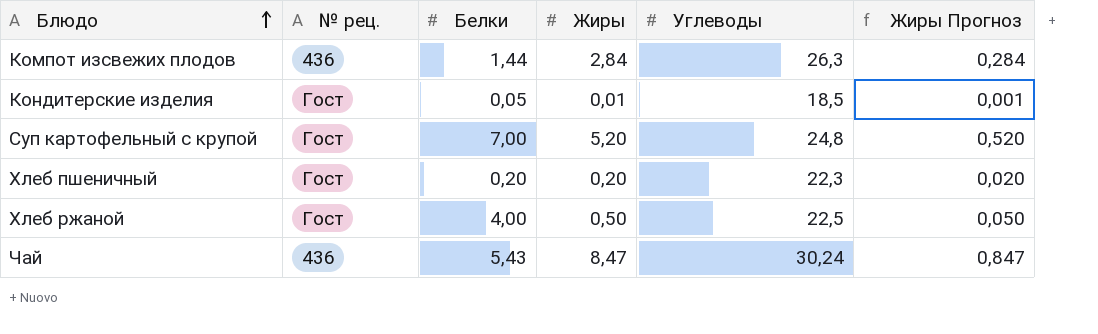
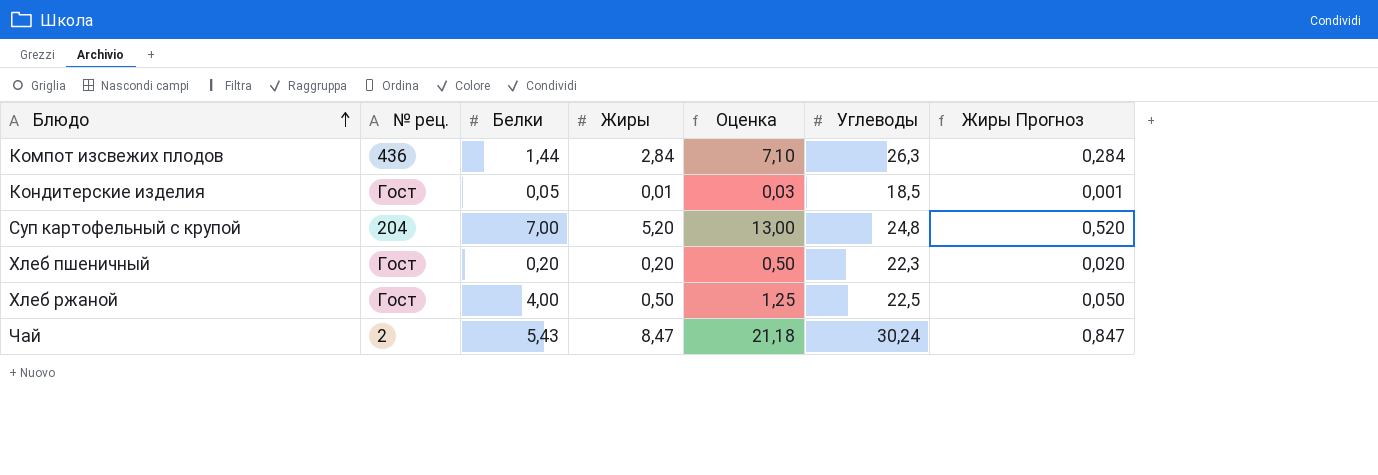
column Оценка | formula: none -> [Жиры] * 2,5
Суп картофельный с крупой | № рец.: Гост -> 204
Чай | № рец.: 436 -> 2

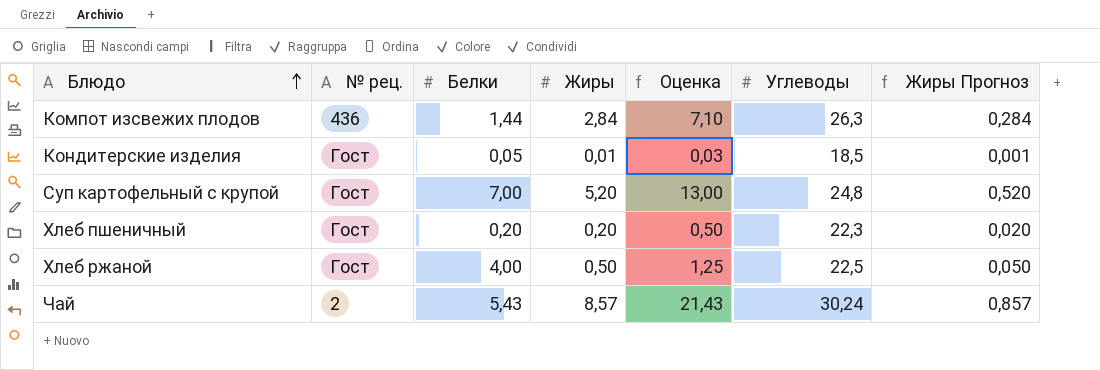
Суп картофельный с крупой | № рец.: 204 -> Гост
Чай | Жиры: 8,47 -> 8,57
Чай | Оценка: 21,18 -> 21,43
Чай | Жиры Прогноз: 0,847 -> 0,857

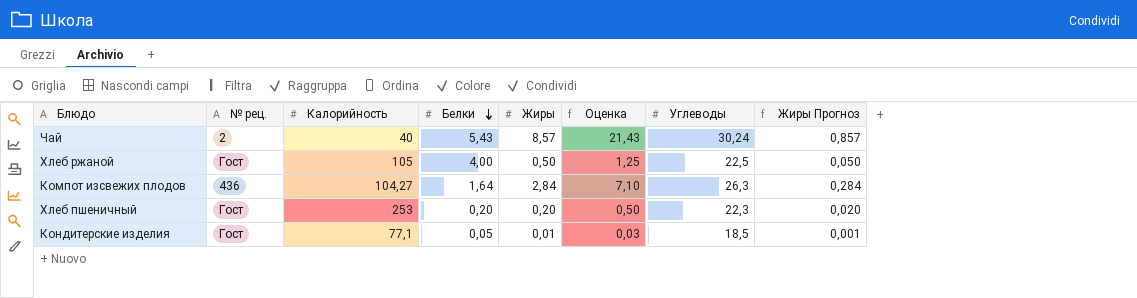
row order: Блюдо ascending -> Белки descending
column Калорийность | position: none -> 3
row Суп картофельный с крупой: Гост | 7,00 | 5,20 | 13,00 | 24,8 | 0,520 -> none
Компот изсвежих плодов | Белки: 1,44 -> 1,64

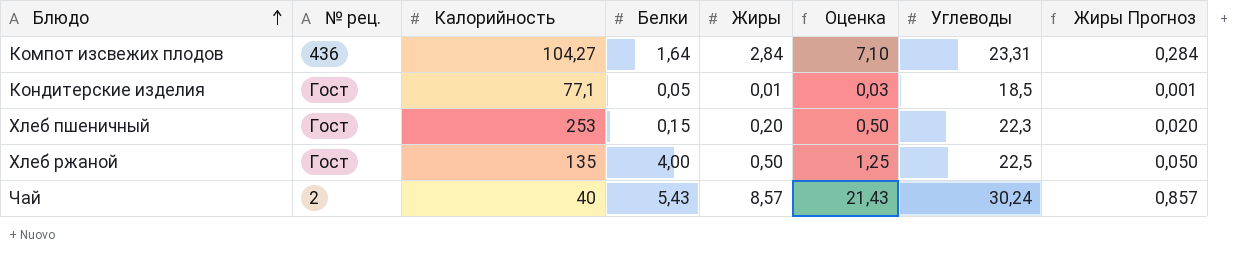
row order: Белки descending -> Блюдо ascending
Компот изсвежих плодов | Углеводы: 26,3 -> 23,31
Хлеб пшеничный | Белки: 0,20 -> 0,15
Хлеб ржаной | Калорийность: 105 -> 135

